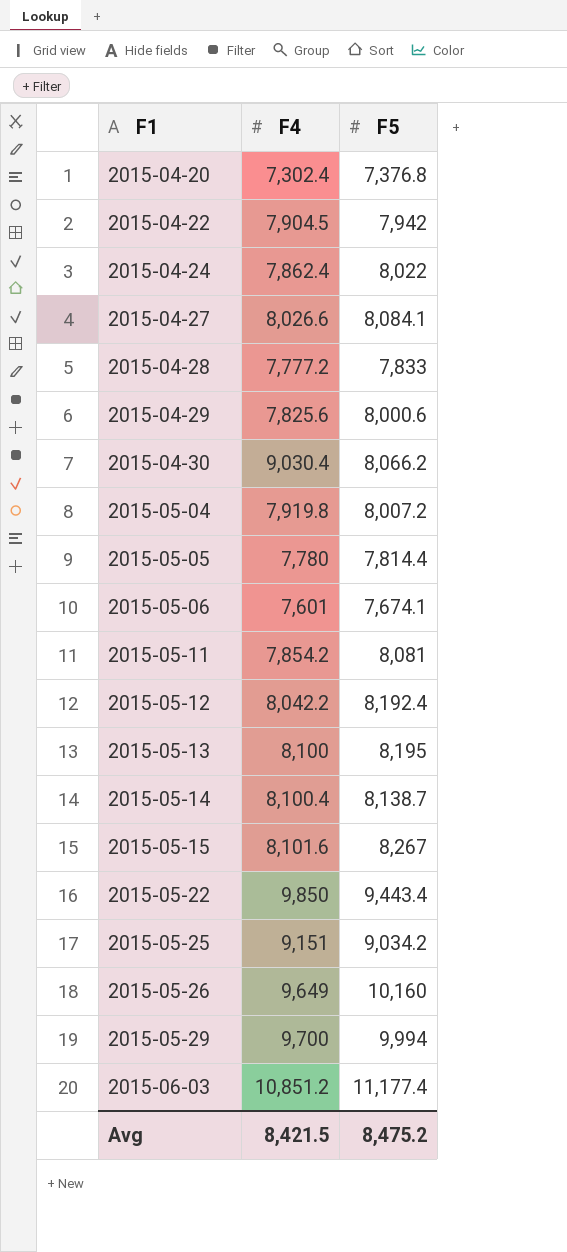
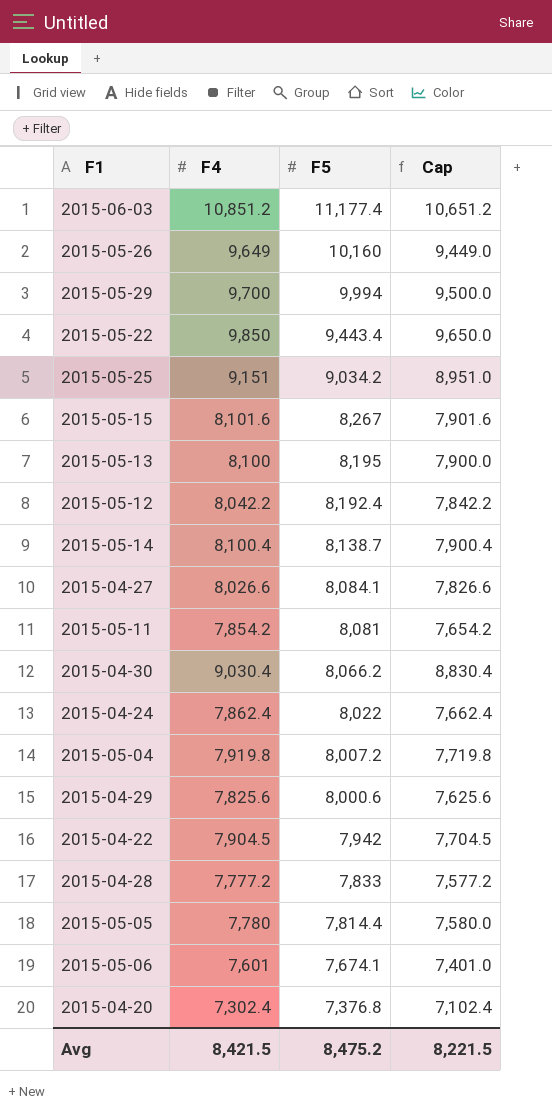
row order: F1 ascending -> F5 descending
column Cap | formula: none -> [F4] - 200

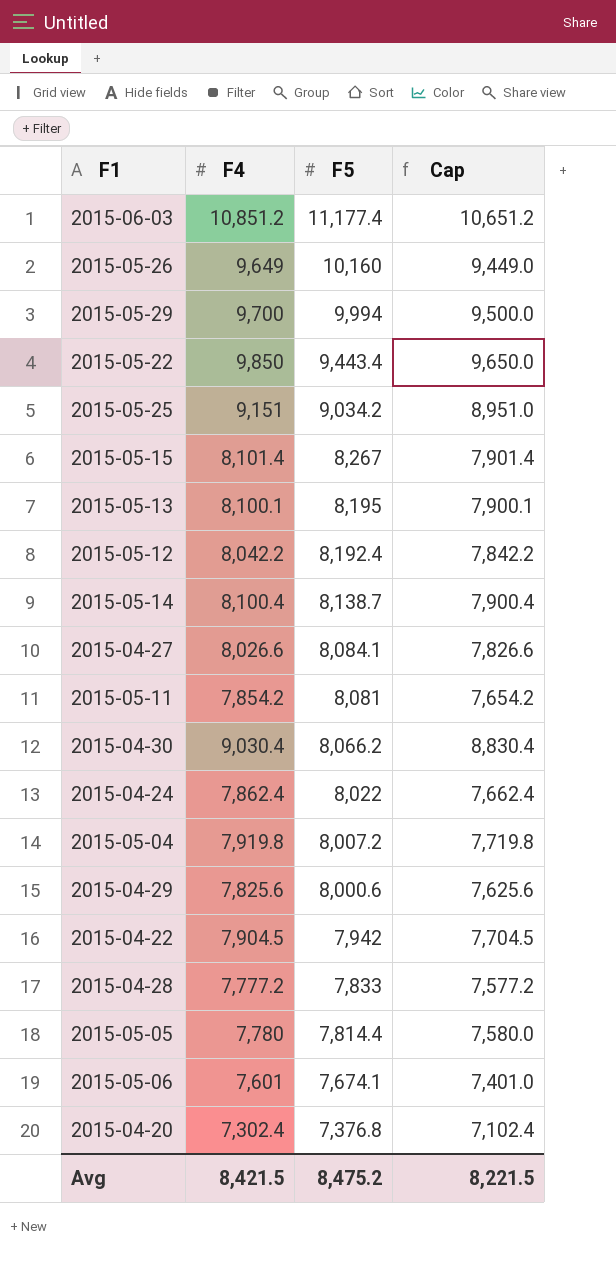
2015-05-15 | F4: 8,101.6 -> 8,101.4
2015-05-15 | Cap: 7,901.6 -> 7,901.4
2015-05-13 | F4: 8,100 -> 8,100.1
2015-05-13 | Cap: 7,900.0 -> 7,900.1

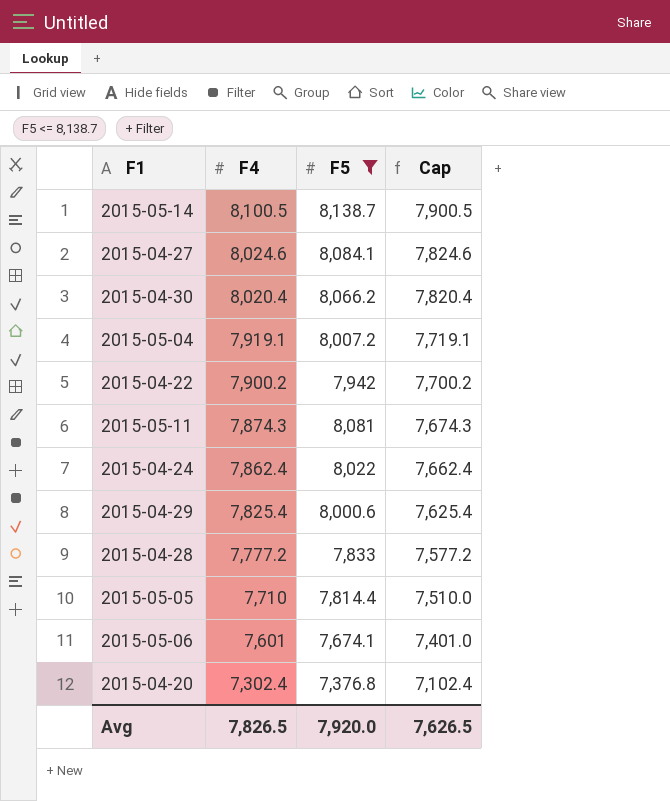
filter: none -> F5 <= 8,138.7
row order: F5 descending -> F4 descending
2015-05-14 | F4: 8,100.4 -> 8,100.5
2015-05-14 | Cap: 7,900.4 -> 7,900.5
2015-04-27 | F4: 8,026.6 -> 8,024.6
2015-04-27 | Cap: 7,826.6 -> 7,824.6
2015-04-30 | F4: 9,030.4 -> 8,020.4
2015-04-30 | Cap: 8,830.4 -> 7,820.4
2015-05-04 | F4: 7,919.8 -> 7,919.1
2015-05-04 | Cap: 7,719.8 -> 7,719.1
2015-04-22 | F4: 7,904.5 -> 7,900.2
2015-04-22 | Cap: 7,704.5 -> 7,700.2
2015-05-11 | F4: 7,854.2 -> 7,874.3
2015-05-11 | Cap: 7,654.2 -> 7,674.3
2015-04-29 | F4: 7,825.6 -> 7,825.4
2015-04-29 | Cap: 7,625.6 -> 7,625.4
2015-05-05 | F4: 7,780 -> 7,710
2015-05-05 | Cap: 7,580.0 -> 7,510.0
Avg | F4: 8,421.5 -> 7,826.5
Avg | F5: 8,475.2 -> 7,920.0
Avg | Cap: 8,221.5 -> 7,626.5

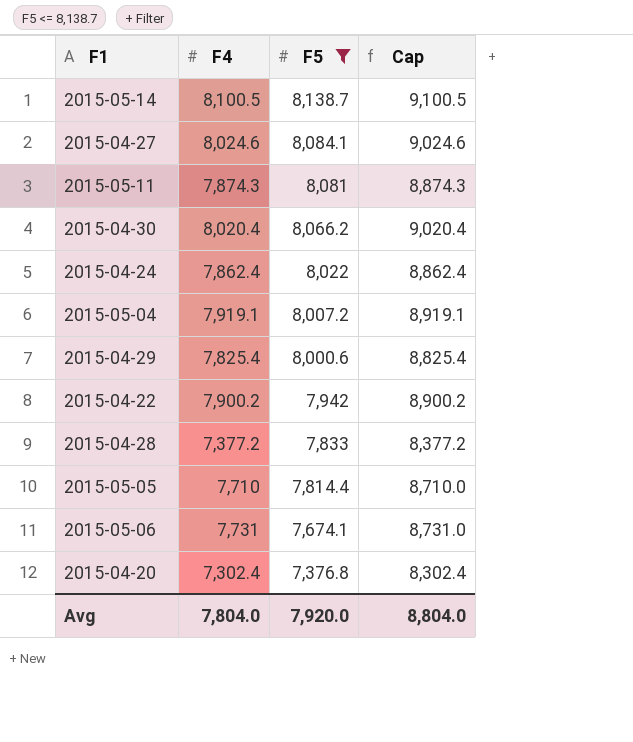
row order: F4 descending -> F5 descending
column Cap | formula: [F4] - 200 -> [F4] + 1000
2015-04-28 | F4: 7,777.2 -> 7,377.2
2015-05-06 | F4: 7,601 -> 7,731
Avg | F4: 7,826.5 -> 7,804.0
Avg | Cap: 7,626.5 -> 8,804.0

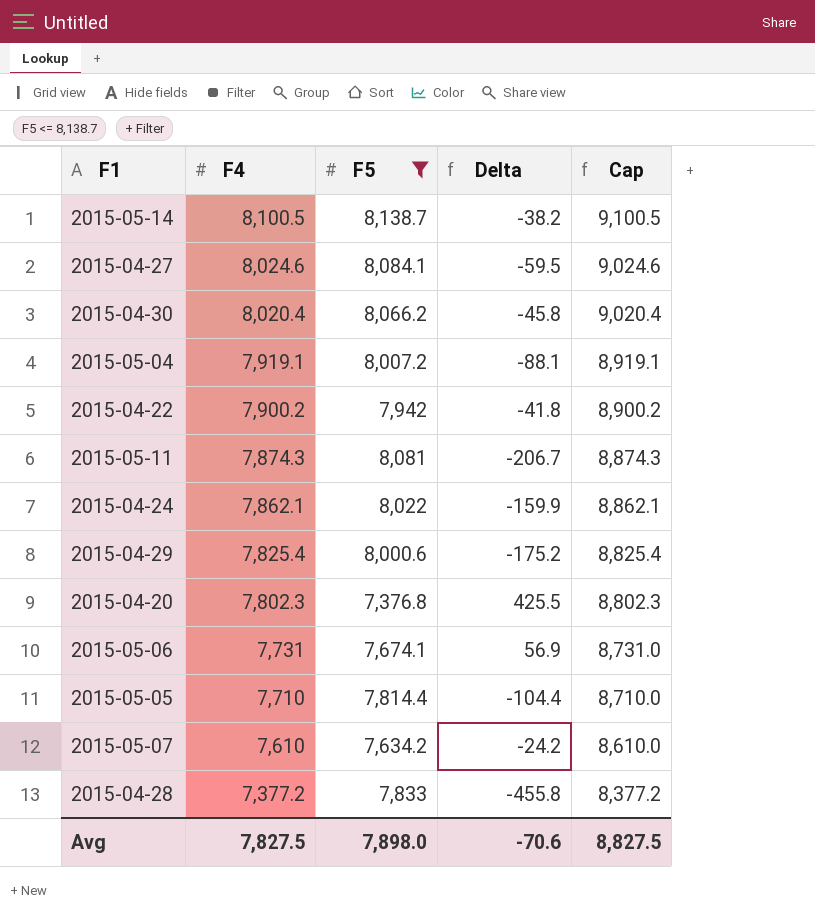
row order: F5 descending -> F4 descending
column Delta | formula: none -> [F4] - [F5]
2015-04-24 | F4: 7,862.4 -> 7,862.1
2015-04-24 | Cap: 8,862.4 -> 8,862.1
2015-04-20 | F4: 7,302.4 -> 7,802.3
2015-04-20 | Cap: 8,302.4 -> 8,802.3
row 2015-05-07: none -> 7,610 | 7,634.2 | -24.2 | 8,610.0
Avg | F4: 7,804.0 -> 7,827.5
Avg | F5: 7,920.0 -> 7,898.0
Avg | Cap: 8,804.0 -> 8,827.5

